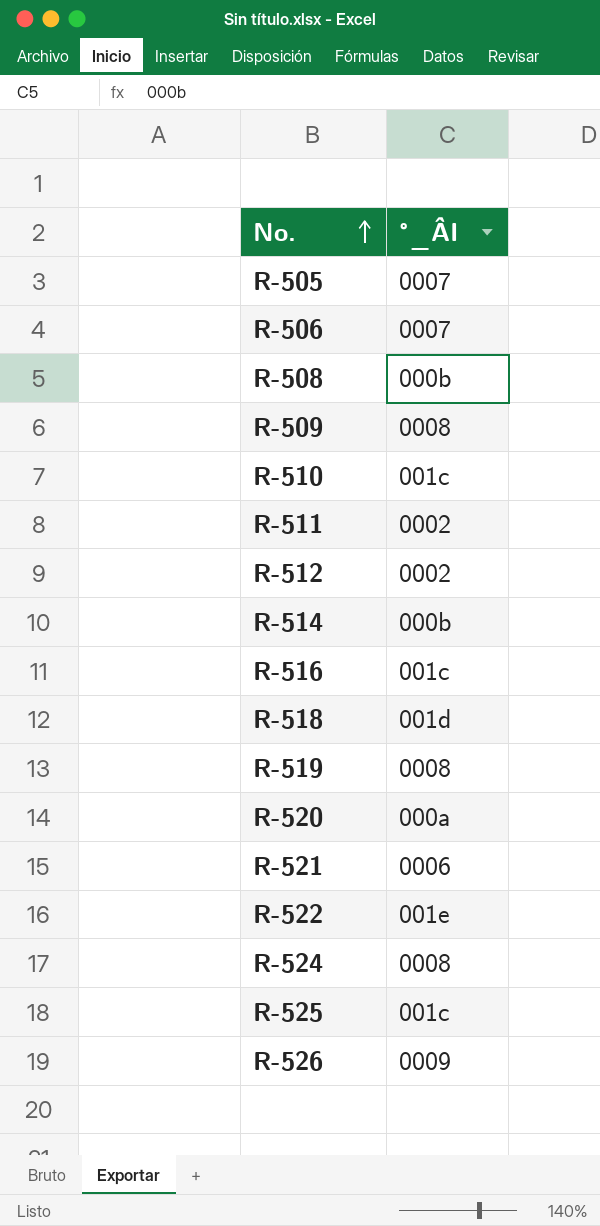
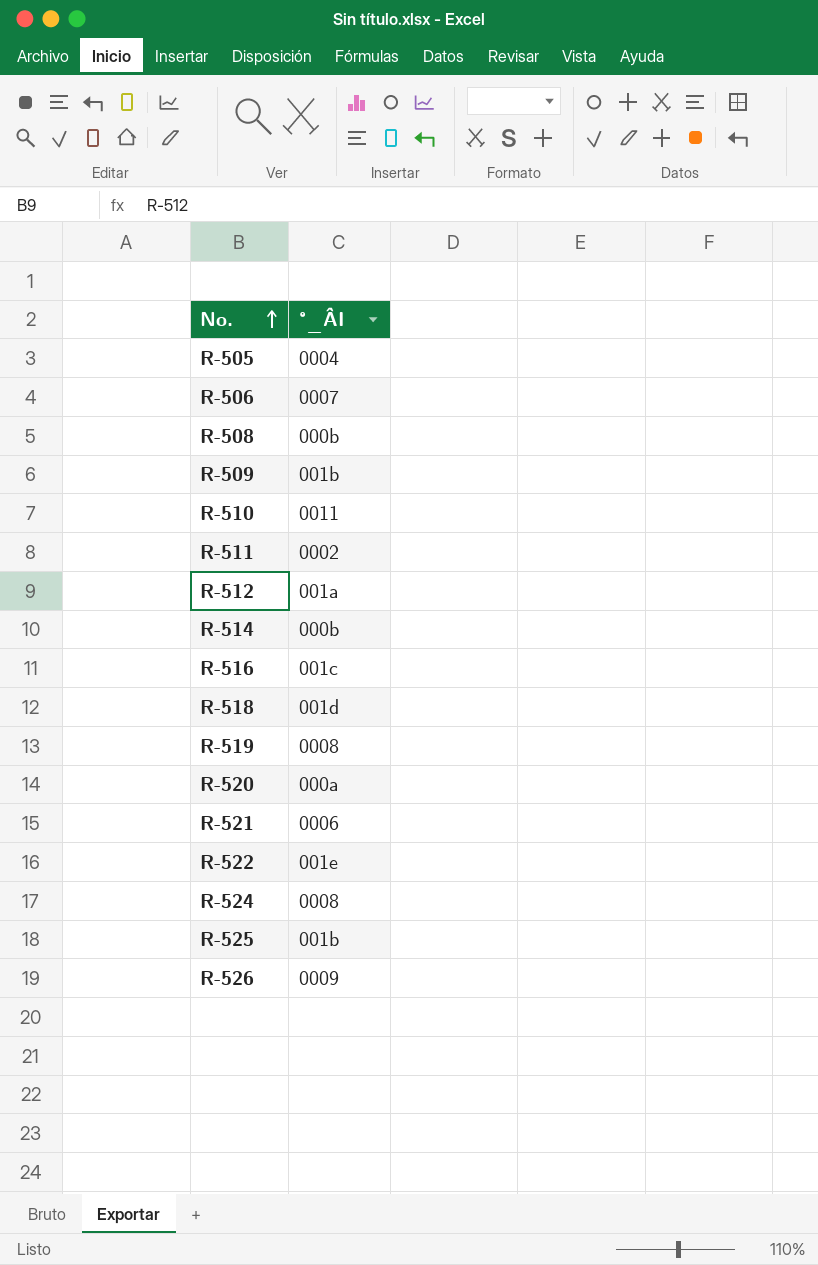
R-505 | °_ÂI: 0007 -> 0004
R-509 | °_ÂI: 0008 -> 001b
R-510 | °_ÂI: 001c -> 0011
R-512 | °_ÂI: 0002 -> 001a
R-525 | °_ÂI: 001c -> 001b

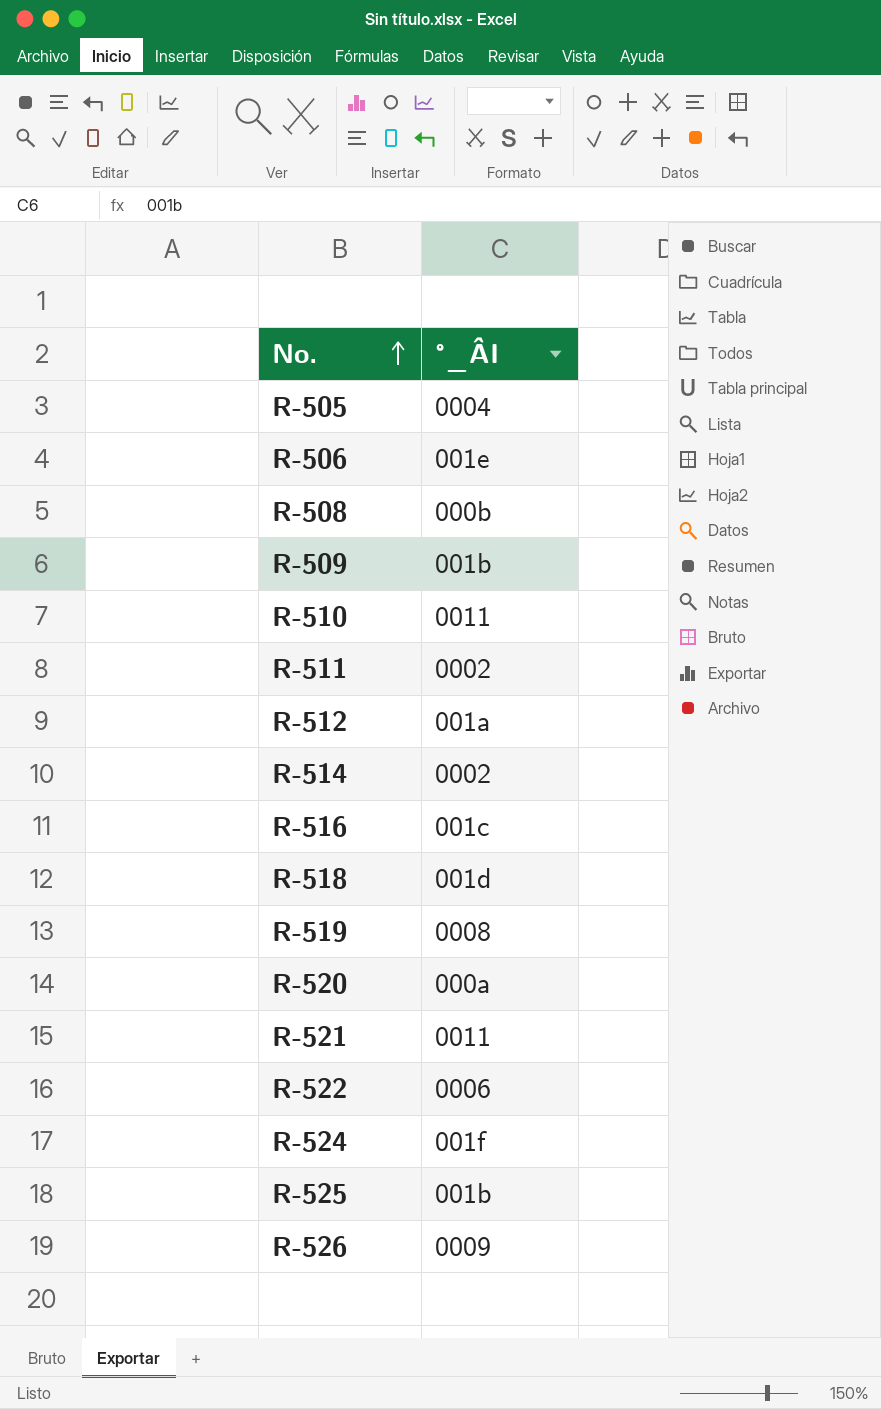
R-506 | °_ÂI: 0007 -> 001e
R-514 | °_ÂI: 000b -> 0002
R-521 | °_ÂI: 0006 -> 0011
R-522 | °_ÂI: 001e -> 0006
R-524 | °_ÂI: 0008 -> 001f

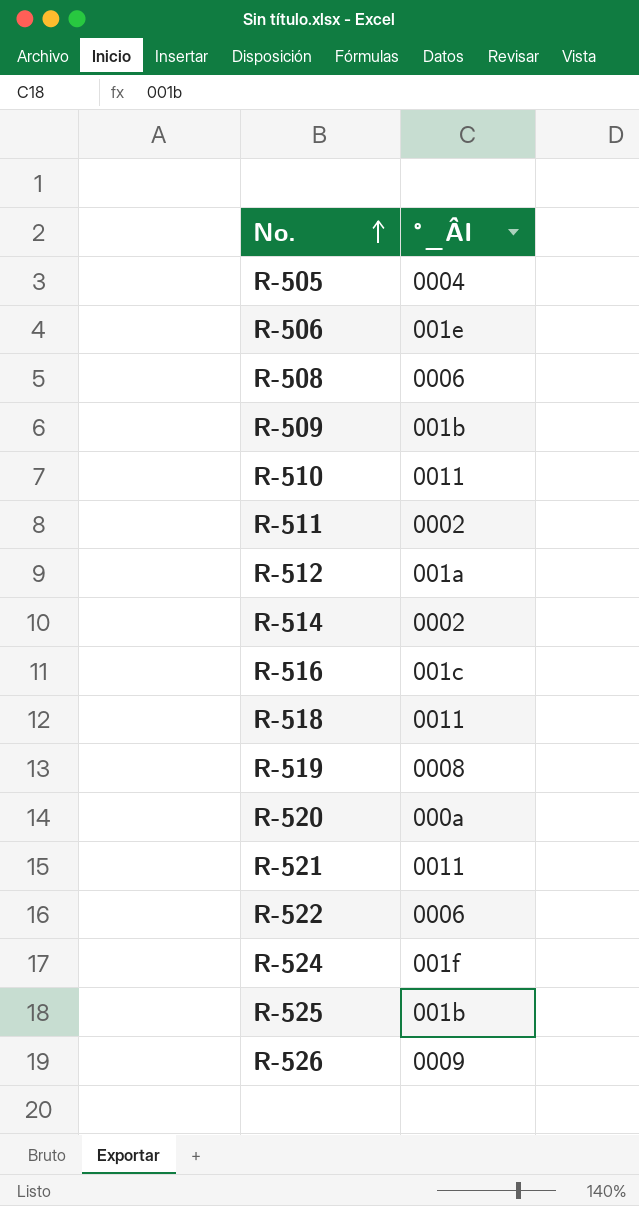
R-508 | °_ÂI: 000b -> 0006
R-518 | °_ÂI: 001d -> 0011

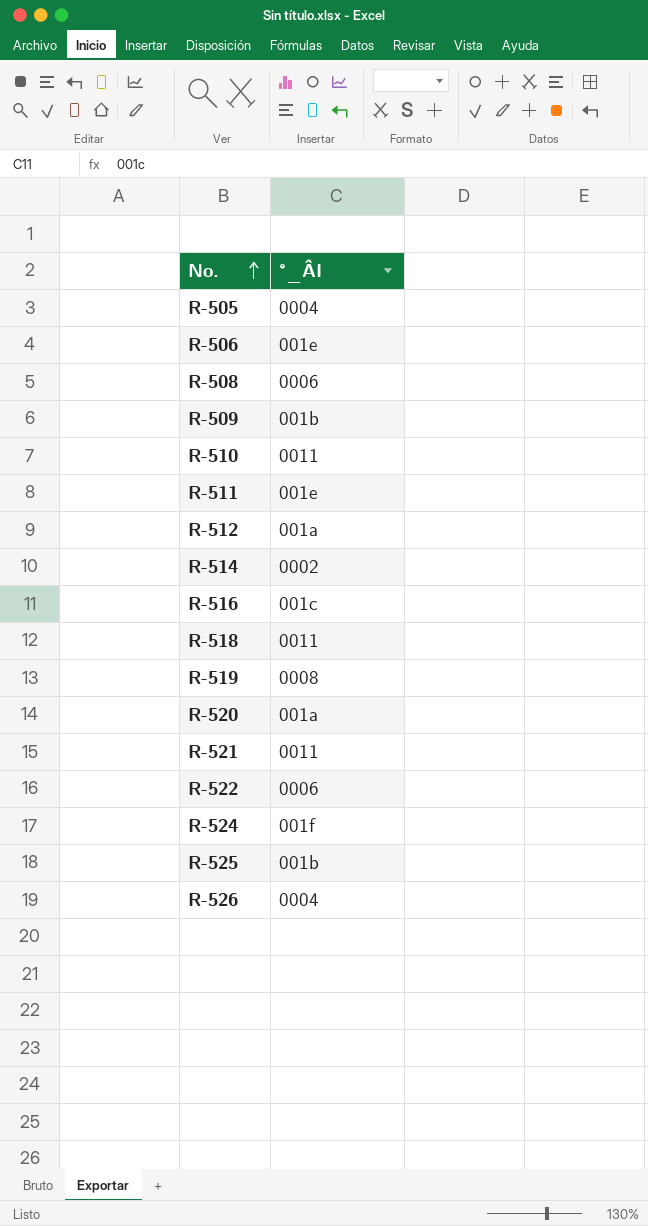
R-511 | °_ÂI: 0002 -> 001e
R-520 | °_ÂI: 000a -> 001a
R-526 | °_ÂI: 0009 -> 0004

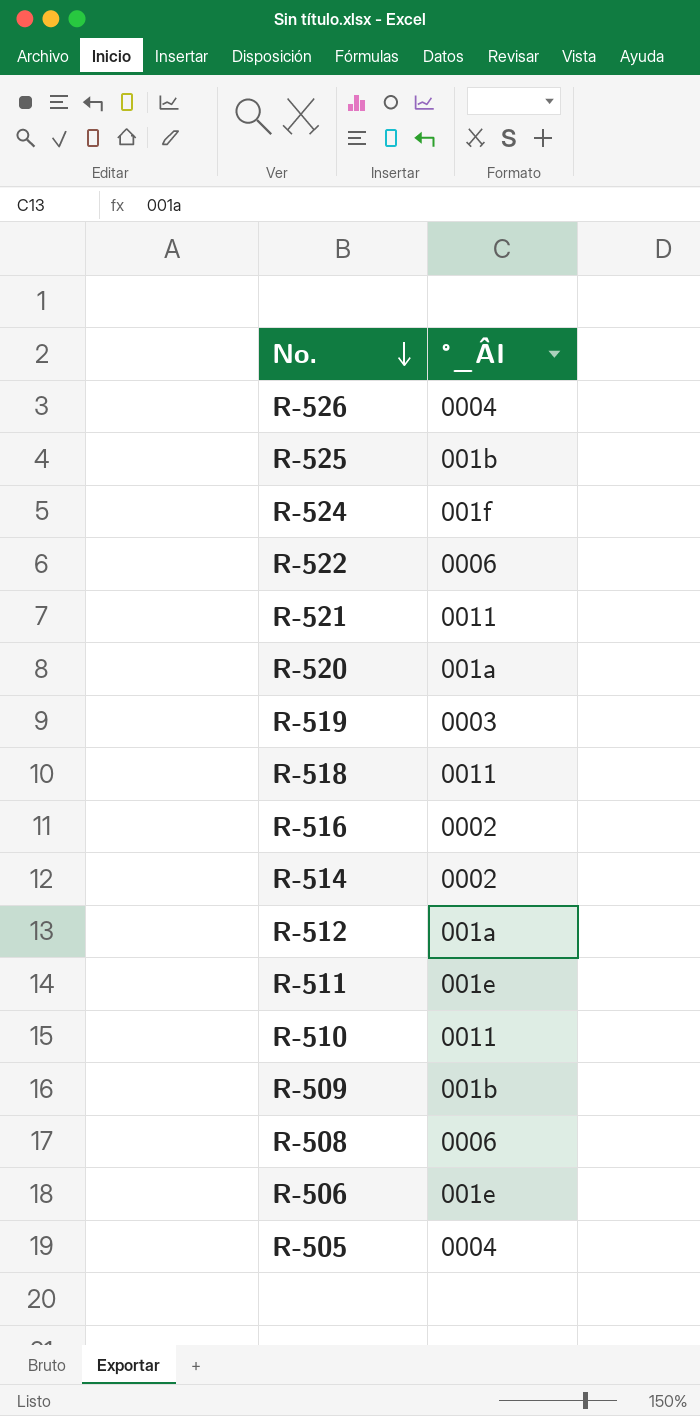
row order: No. ascending -> No. descending
R-519 | °_ÂI: 0008 -> 0003
R-516 | °_ÂI: 001c -> 0002

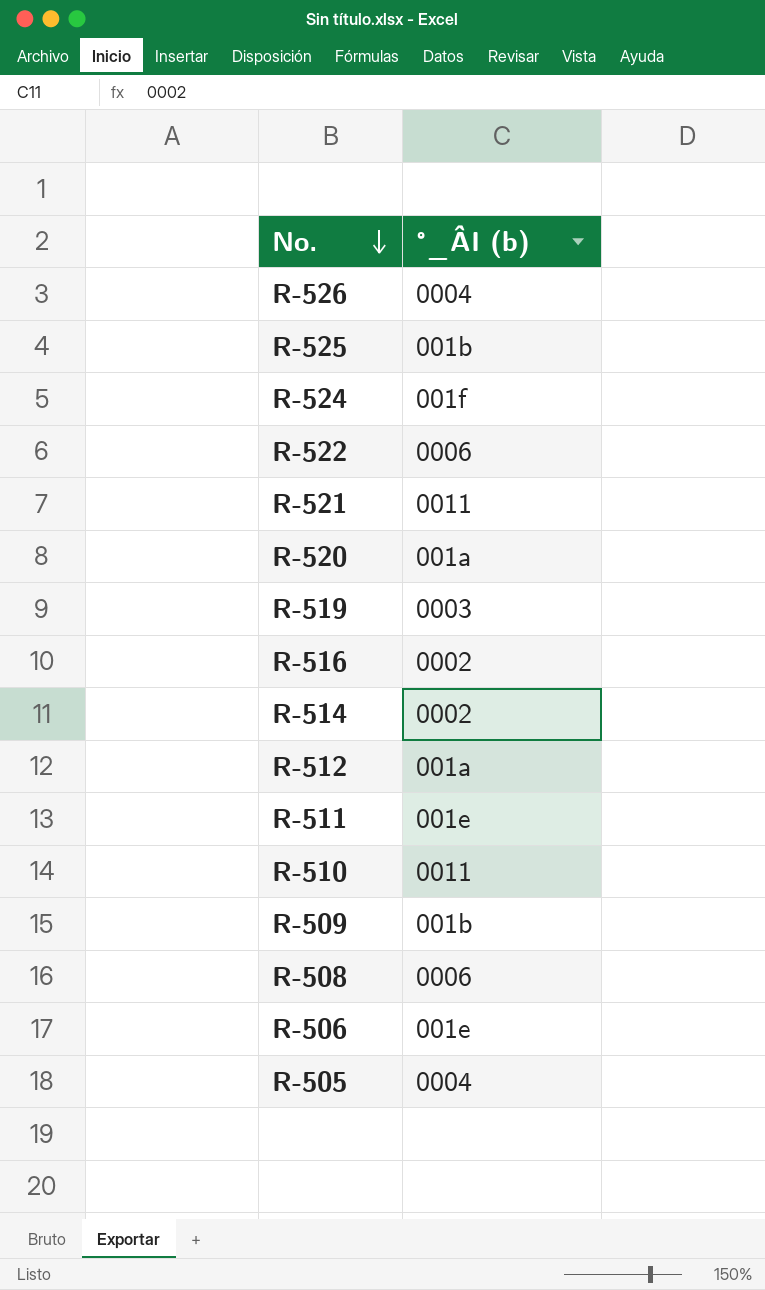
column name: °_ÂI -> °_ÂI (b)
row R-518: 0011 -> none

